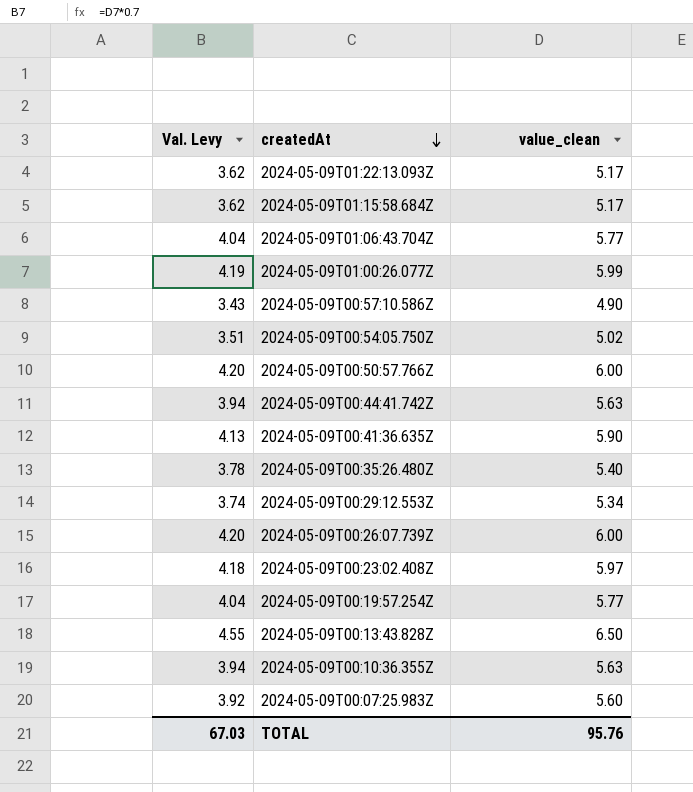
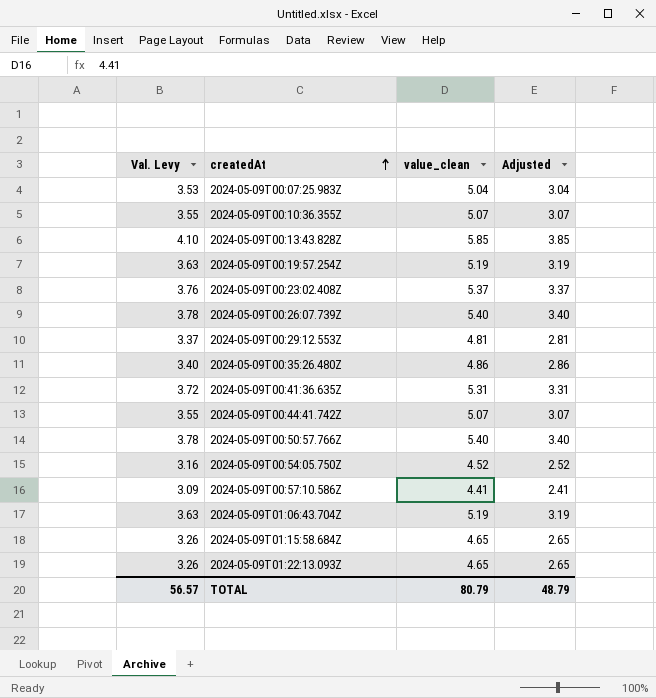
row order: createdAt descending -> createdAt ascending
column Adjusted | formula: none -> [value_clean] - 2
row 2024-05-09T01:00:26.077Z: 4.19 | 5.99 -> none
2024-05-09T00:07:25.983Z | Val. Levy: 3.92 -> 3.53
2024-05-09T00:07:25.983Z | value_clean: 5.60 -> 5.04
2024-05-09T00:10:36.355Z | Val. Levy: 3.94 -> 3.55
2024-05-09T00:10:36.355Z | value_clean: 5.63 -> 5.07
2024-05-09T00:13:43.828Z | Val. Levy: 4.55 -> 4.10
2024-05-09T00:13:43.828Z | value_clean: 6.50 -> 5.85
2024-05-09T00:19:57.254Z | Val. Levy: 4.04 -> 3.63
2024-05-09T00:19:57.254Z | value_clean: 5.77 -> 5.19
2024-05-09T00:23:02.408Z | Val. Levy: 4.18 -> 3.76
2024-05-09T00:23:02.408Z | value_clean: 5.97 -> 5.37
2024-05-09T00:26:07.739Z | Val. Levy: 4.20 -> 3.78
2024-05-09T00:26:07.739Z | value_clean: 6.00 -> 5.40
2024-05-09T00:29:12.553Z | Val. Levy: 3.74 -> 3.37
2024-05-09T00:29:12.553Z | value_clean: 5.34 -> 4.81
2024-05-09T00:35:26.480Z | Val. Levy: 3.78 -> 3.40
2024-05-09T00:35:26.480Z | value_clean: 5.40 -> 4.86
2024-05-09T00:41:36.635Z | Val. Levy: 4.13 -> 3.72
2024-05-09T00:41:36.635Z | value_clean: 5.90 -> 5.31
2024-05-09T00:44:41.742Z | Val. Levy: 3.94 -> 3.55
2024-05-09T00:44:41.742Z | value_clean: 5.63 -> 5.07
2024-05-09T00:50:57.766Z | Val. Levy: 4.20 -> 3.78
2024-05-09T00:50:57.766Z | value_clean: 6.00 -> 5.40
2024-05-09T00:54:05.750Z | Val. Levy: 3.51 -> 3.16
2024-05-09T00:54:05.750Z | value_clean: 5.02 -> 4.52
2024-05-09T00:57:10.586Z | Val. Levy: 3.43 -> 3.09
2024-05-09T00:57:10.586Z | value_clean: 4.90 -> 4.41
2024-05-09T01:06:43.704Z | Val. Levy: 4.04 -> 3.63
2024-05-09T01:06:43.704Z | value_clean: 5.77 -> 5.19
2024-05-09T01:15:58.684Z | Val. Levy: 3.62 -> 3.26
2024-05-09T01:15:58.684Z | value_clean: 5.17 -> 4.65
2024-05-09T01:22:13.093Z | Val. Levy: 3.62 -> 3.26
2024-05-09T01:22:13.093Z | value_clean: 5.17 -> 4.65
TOTAL | Val. Levy: 67.03 -> 56.57
TOTAL | value_clean: 95.76 -> 80.79

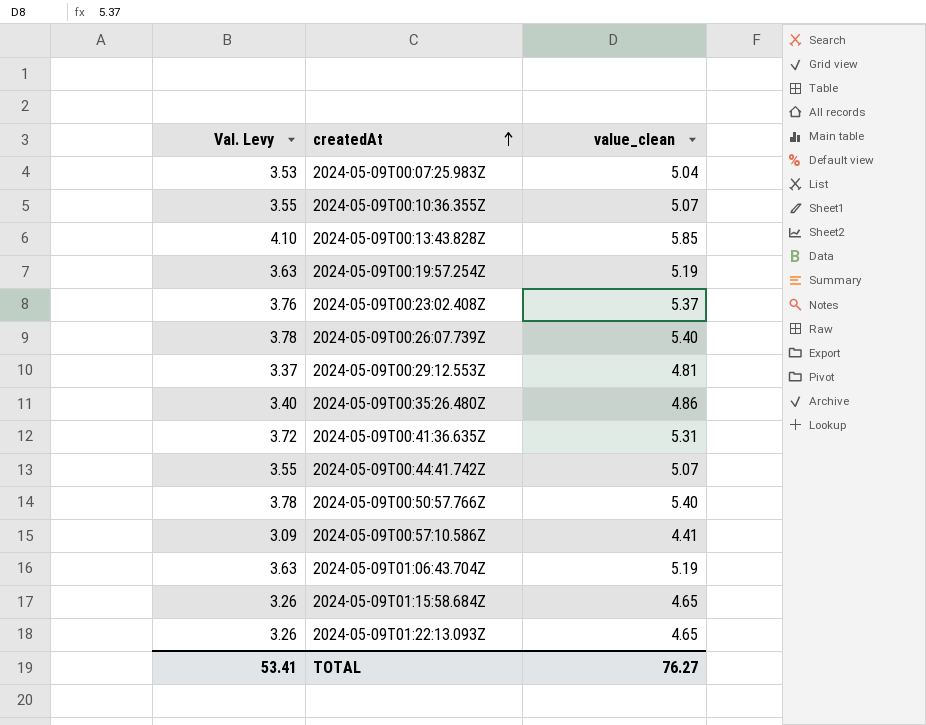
column Adjusted | formula: [value_clean] - 2 -> none
row 2024-05-09T00:54:05.750Z: 3.16 | 4.52 | 2.52 -> none
TOTAL | Val. Levy: 56.57 -> 53.41
TOTAL | value_clean: 80.79 -> 76.27

